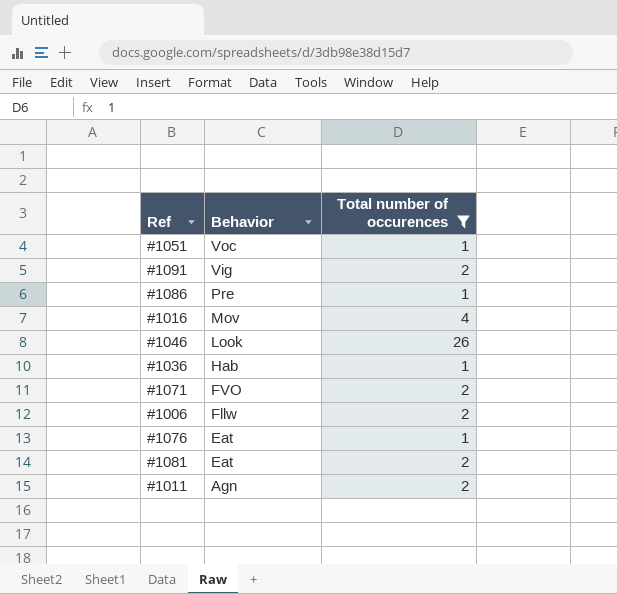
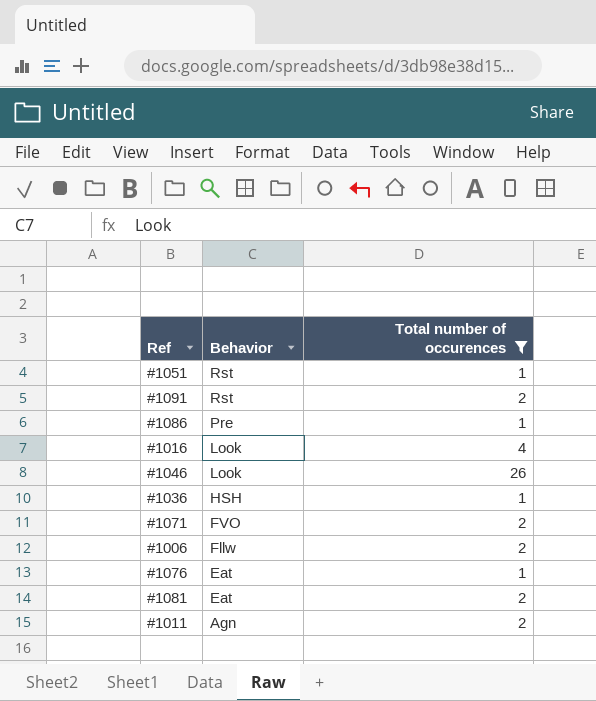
#1051 | Behavior: Voc -> Rst
#1091 | Behavior: Vig -> Rst
#1016 | Behavior: Mov -> Look
#1036 | Behavior: Hab -> HSH

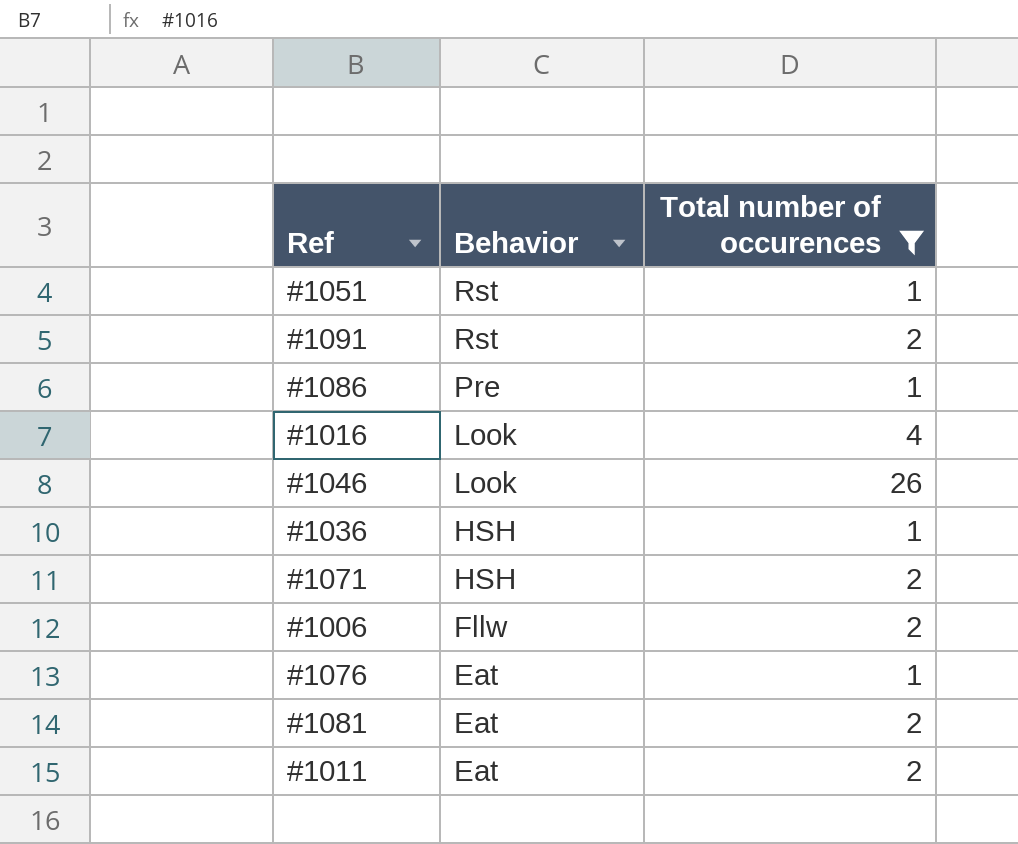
#1071 | Behavior: FVO -> HSH
#1011 | Behavior: Agn -> Eat

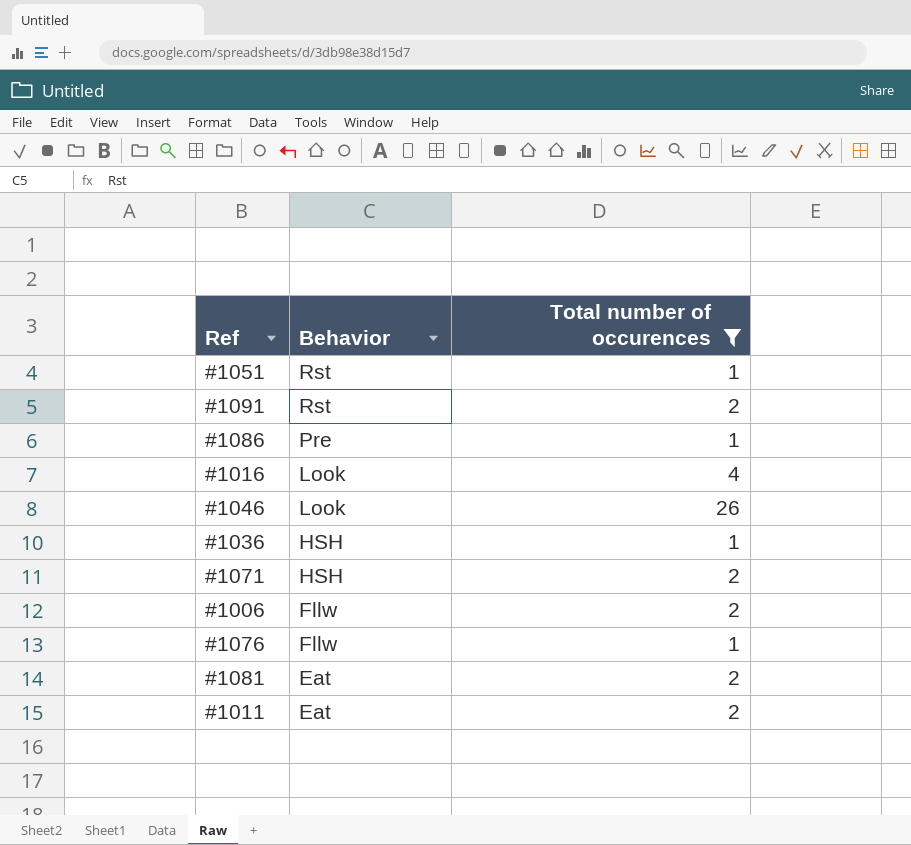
#1076 | Behavior: Eat -> Fllw

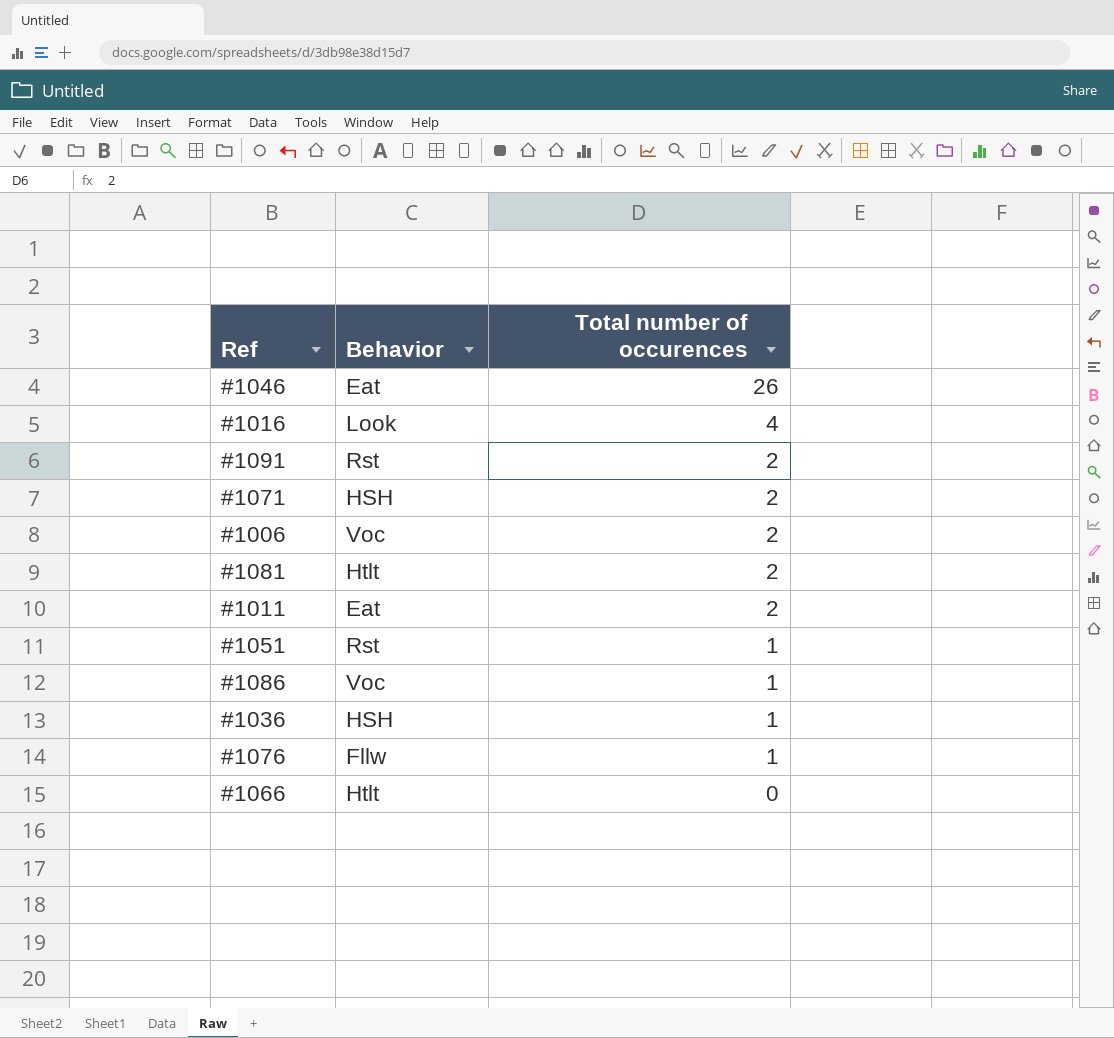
filter: Total number of occurences != 0 -> none
row order: Behavior descending -> Total number of occurences descending
#1046 | Behavior: Look -> Eat
#1006 | Behavior: Fllw -> Voc
#1081 | Behavior: Eat -> Htlt
#1086 | Behavior: Pre -> Voc

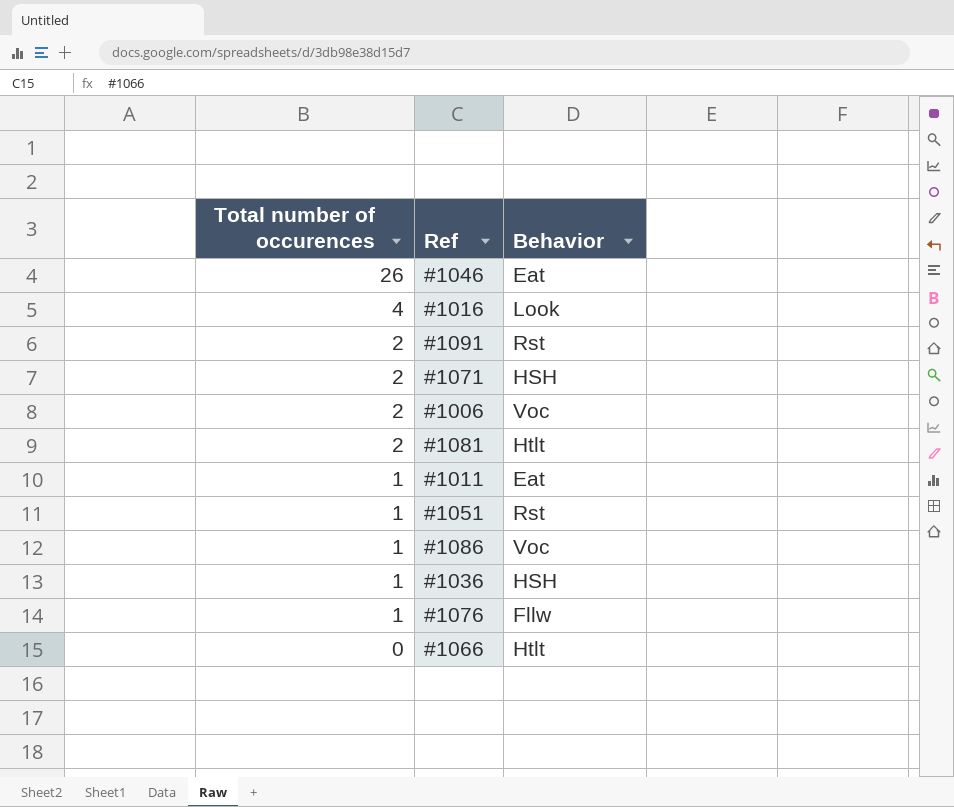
column Total number of occurences | position: 3 -> 1
#1011 | Total number of occurences: 2 -> 1

